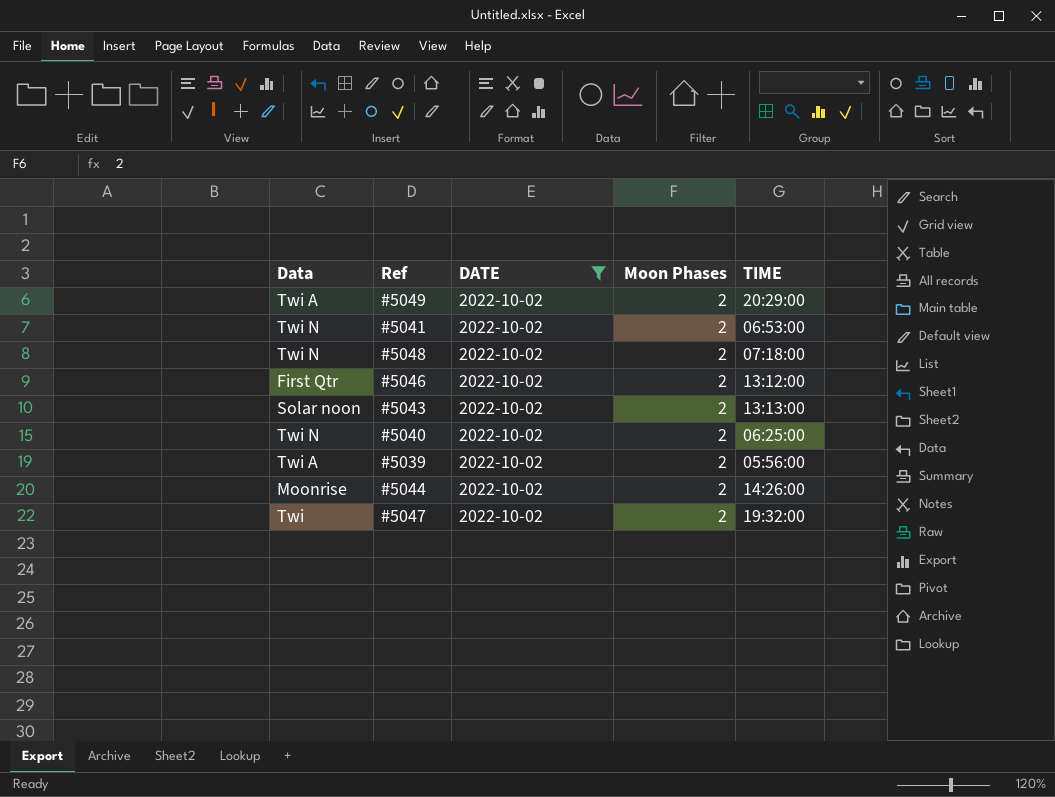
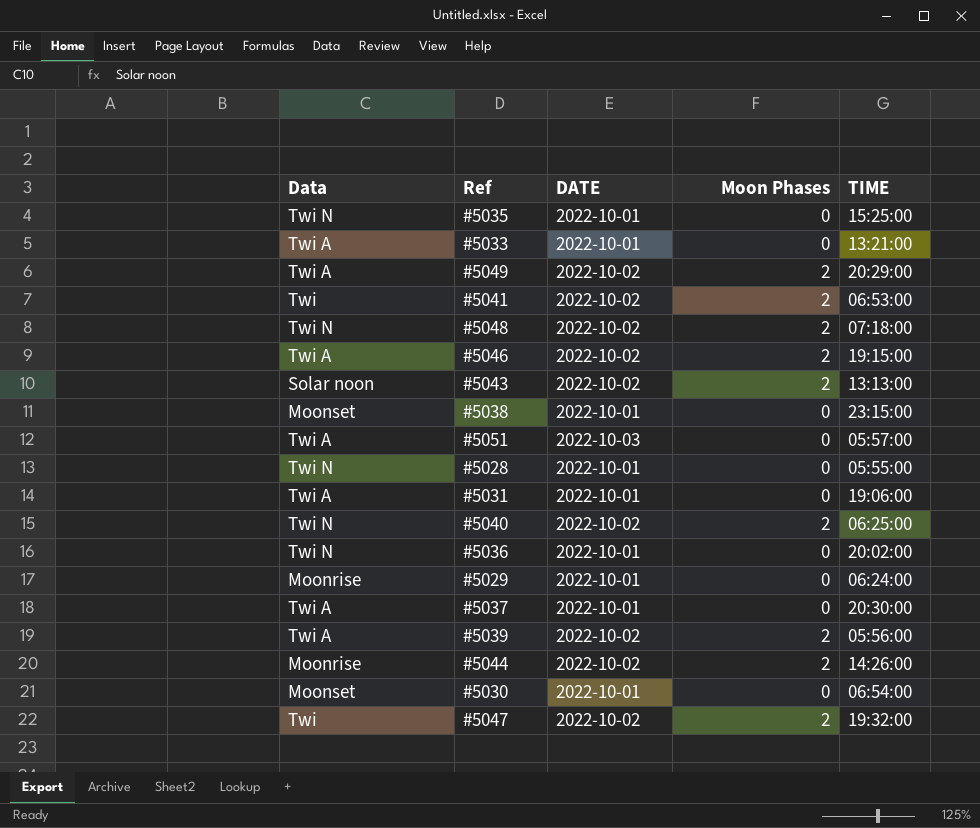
filter: DATE = 2022-10-02 -> none
#5041 | Data: Twi N -> Twi
#5046 | Data: First Qtr -> Twi A
#5046 | TIME: 13:12:00 -> 19:15:00

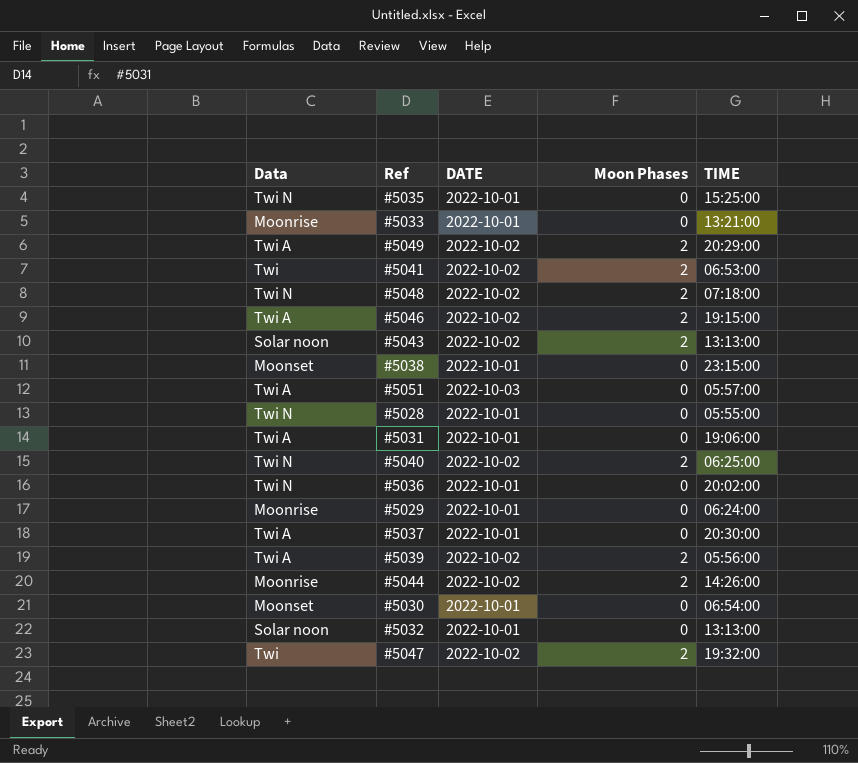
#5033 | Data: Twi A -> Moonrise
row #5032: none -> Solar noon | 2022-10-01 | 0 | 13:13:00

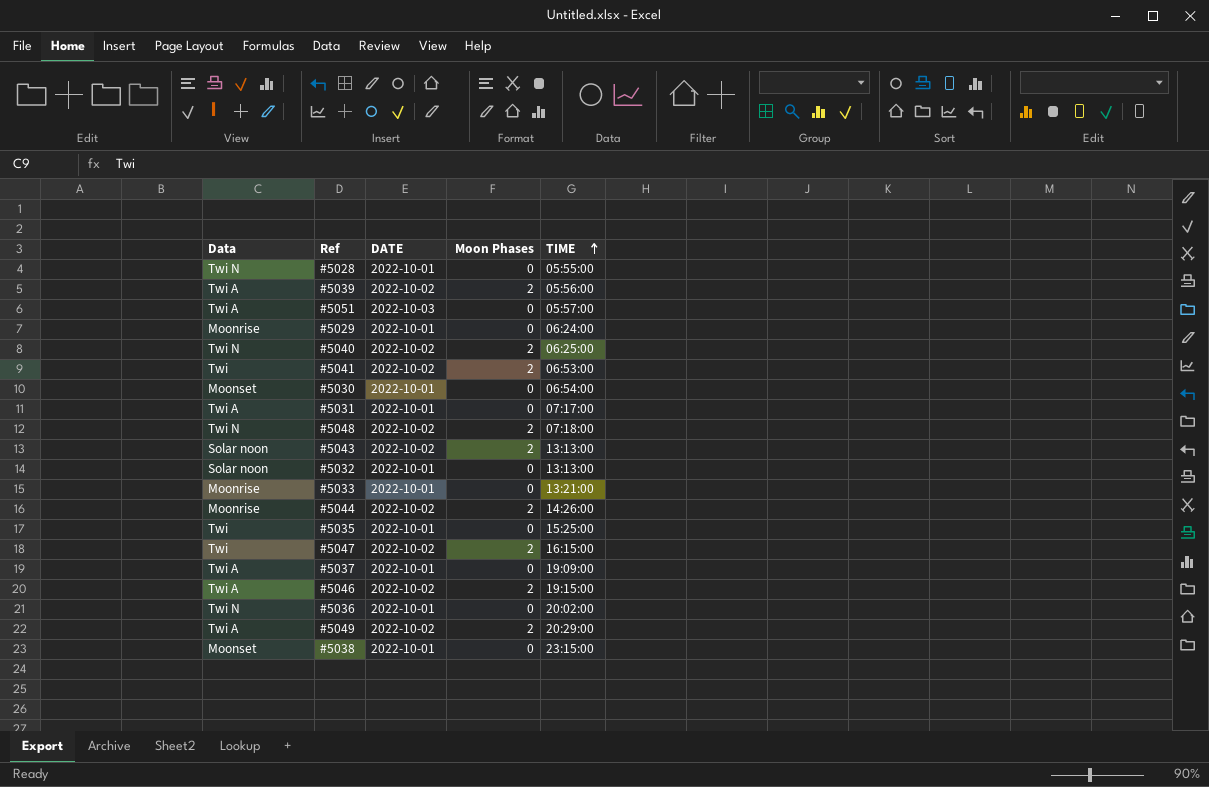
row order: none -> TIME ascending
#5031 | TIME: 19:06:00 -> 07:17:00
#5035 | Data: Twi N -> Twi
#5047 | TIME: 19:32:00 -> 16:15:00
#5037 | TIME: 20:30:00 -> 19:09:00

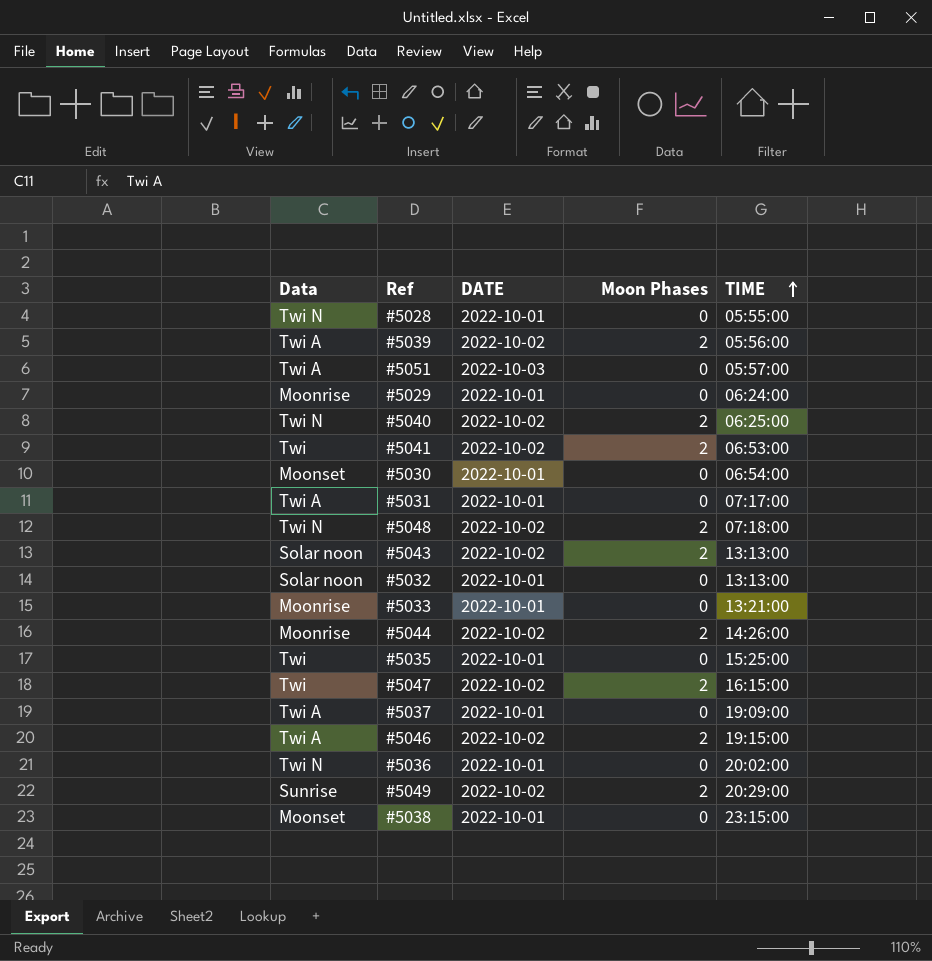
#5049 | Data: Twi A -> Sunrise

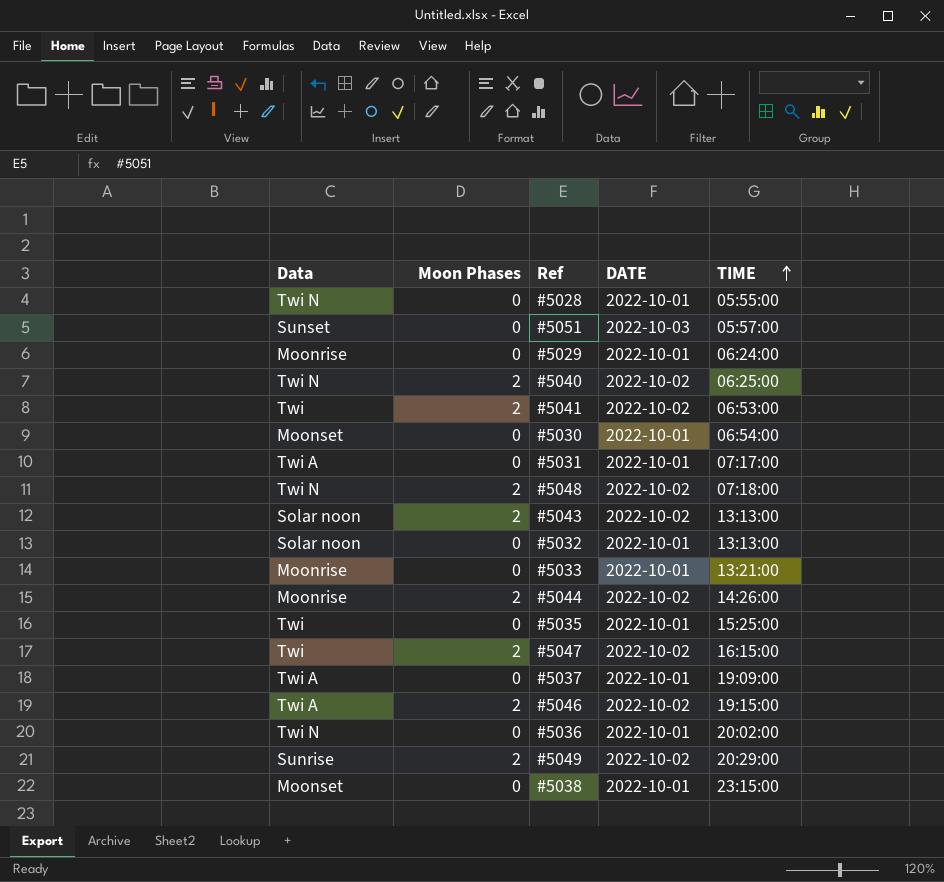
column Moon Phases | position: 4 -> 2
row #5039: Twi A | 2022-10-02 | 2 | 05:56:00 -> none
#5051 | Data: Twi A -> Sunset

